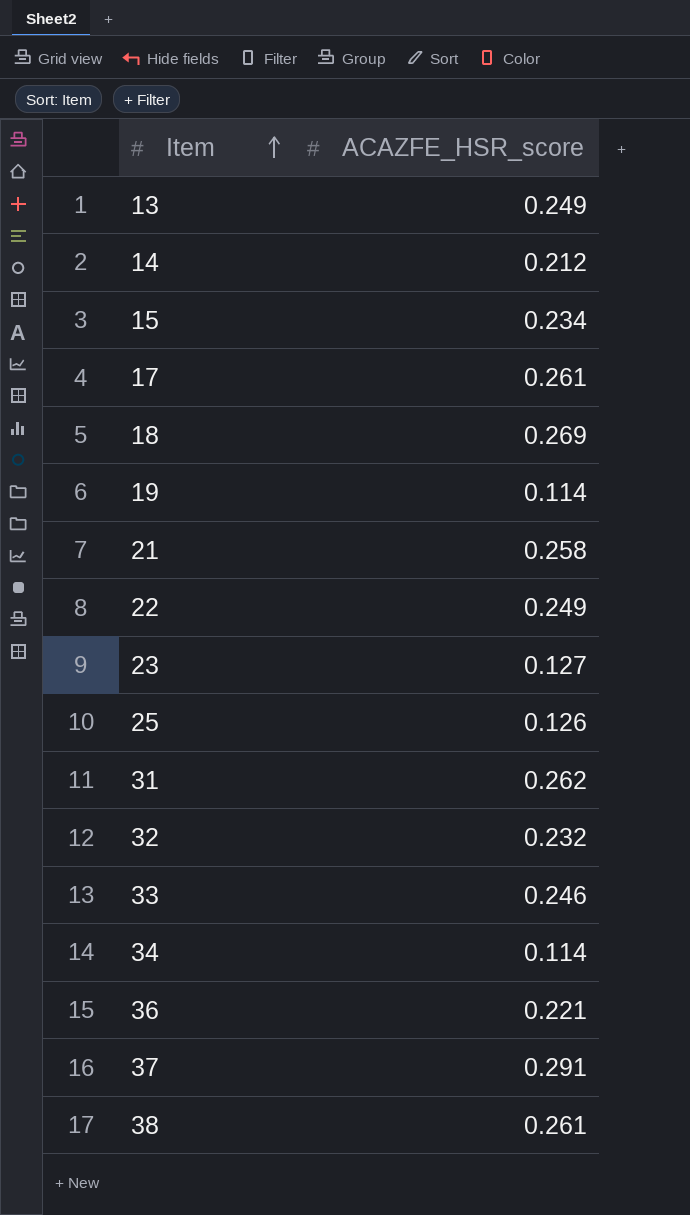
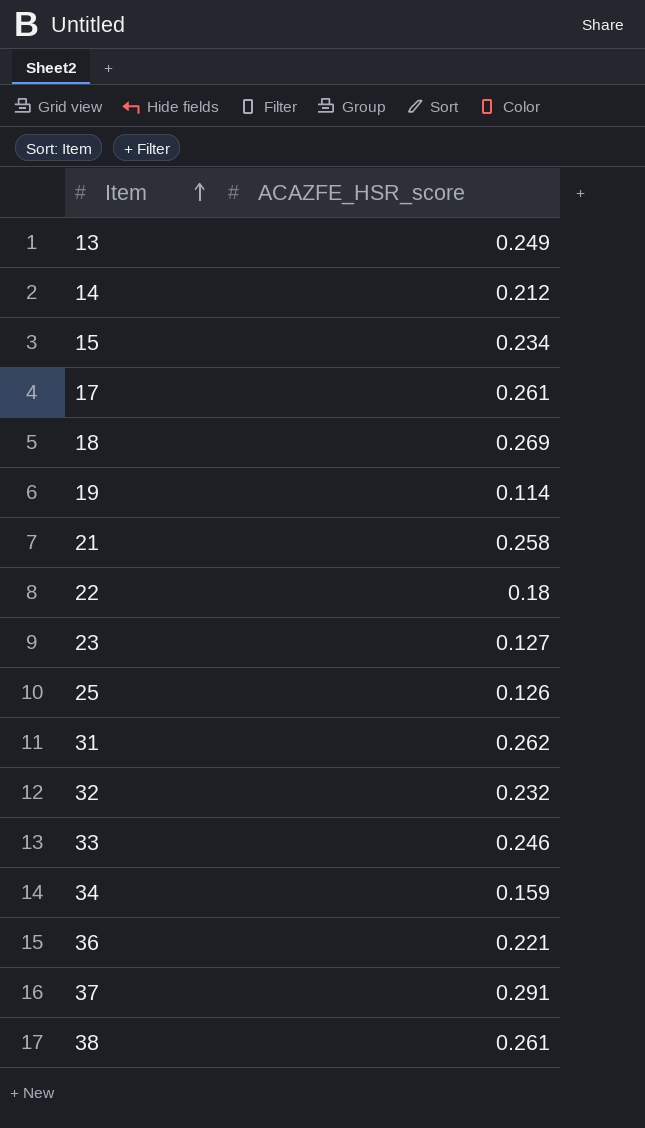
22 | ACAZFE_HSR_score: 0.249 -> 0.18
34 | ACAZFE_HSR_score: 0.114 -> 0.159

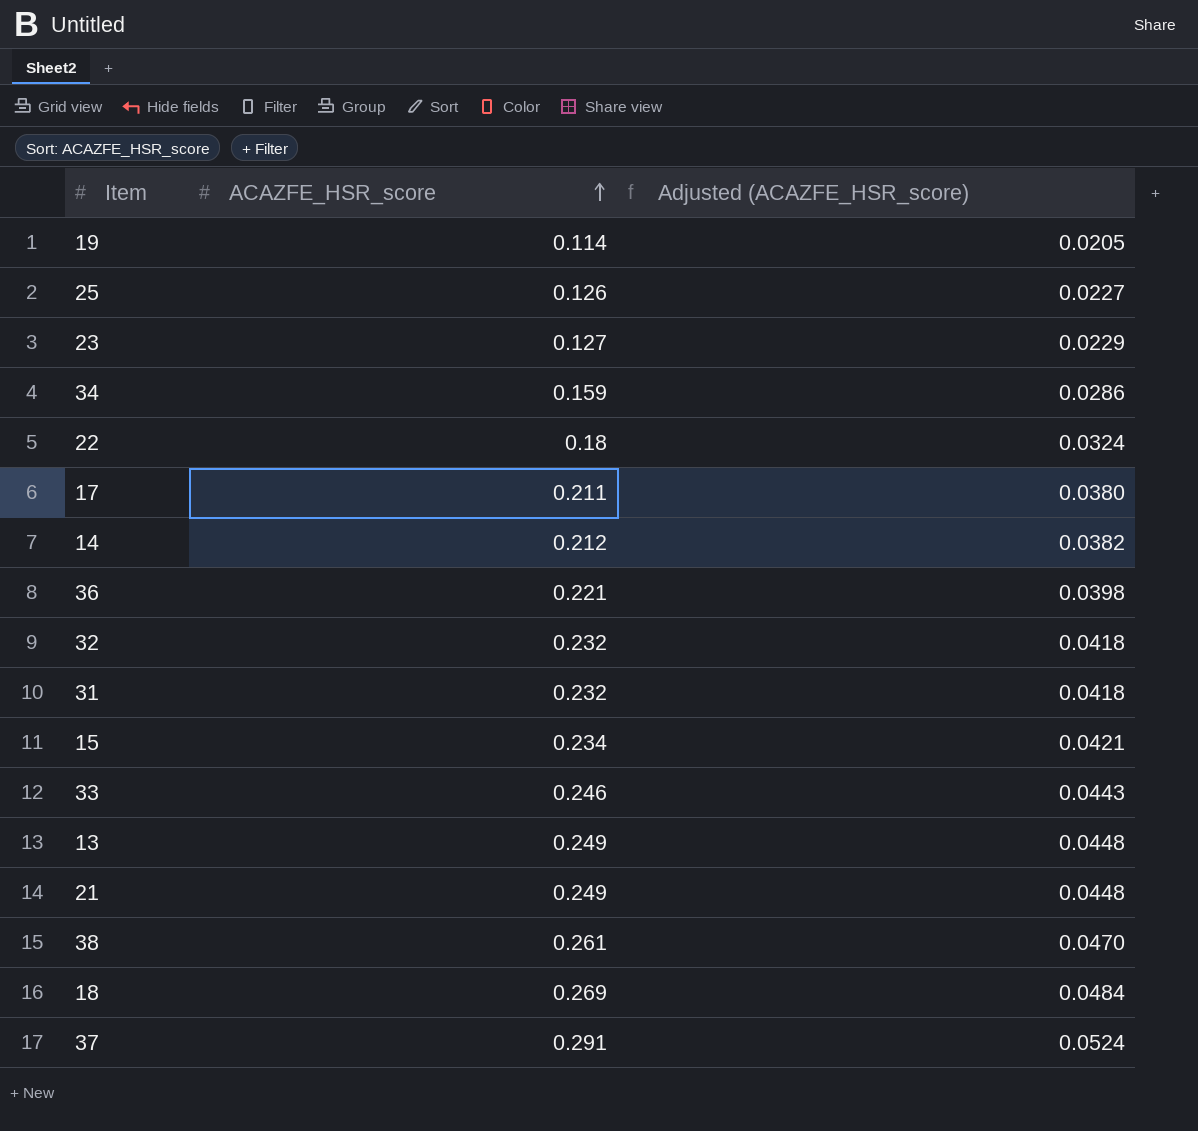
row order: Item ascending -> ACAZFE_HSR_score ascending
column Adjusted (ACAZFE_HSR_score) | formula: none -> [ACAZFE_HSR_score] * 0.18
17 | ACAZFE_HSR_score: 0.261 -> 0.211
31 | ACAZFE_HSR_score: 0.262 -> 0.232
21 | ACAZFE_HSR_score: 0.258 -> 0.249

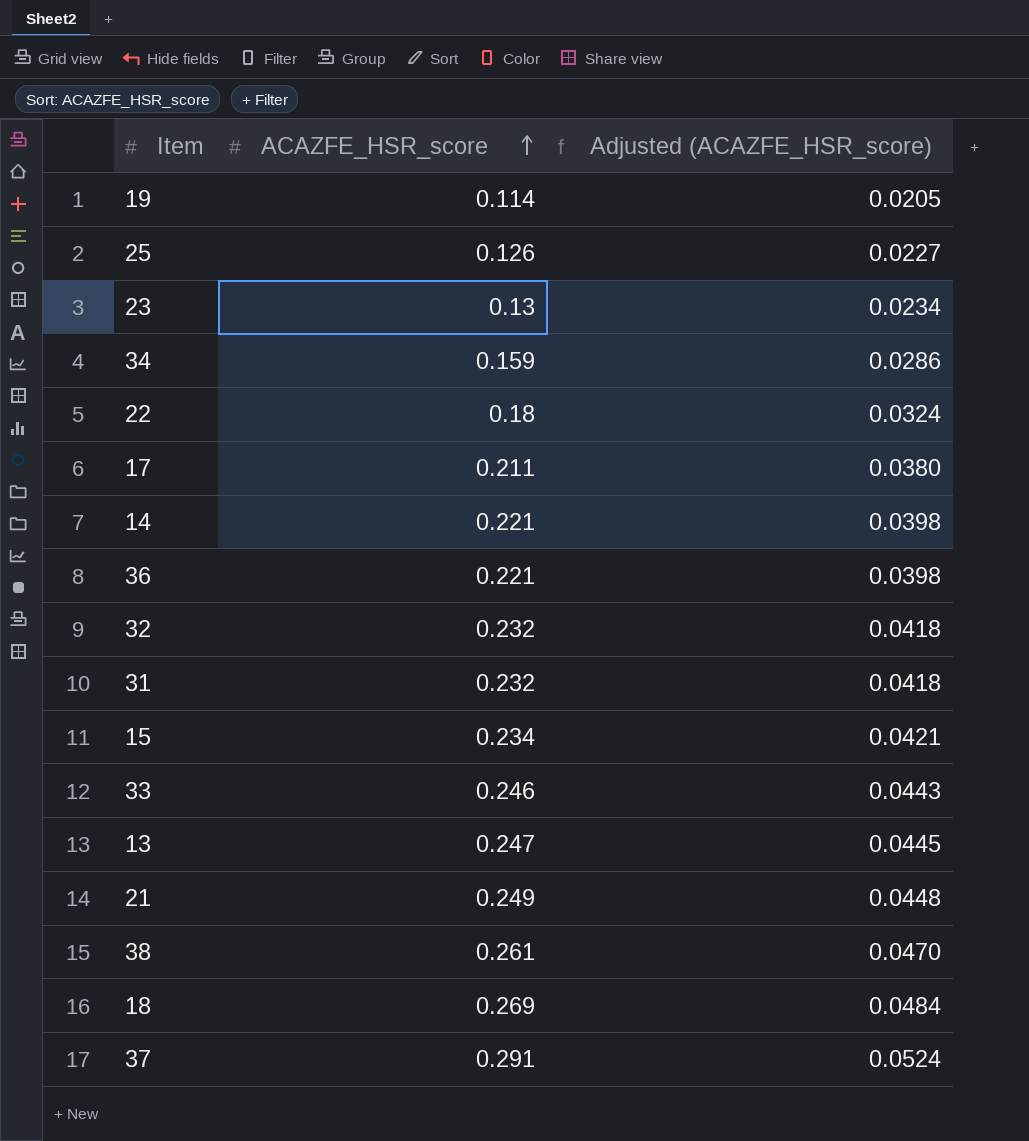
23 | ACAZFE_HSR_score: 0.127 -> 0.13
23 | Adjusted (ACAZFE_HSR_score): 0.0229 -> 0.0234
14 | ACAZFE_HSR_score: 0.212 -> 0.221
14 | Adjusted (ACAZFE_HSR_score): 0.0382 -> 0.0398
13 | ACAZFE_HSR_score: 0.249 -> 0.247
13 | Adjusted (ACAZFE_HSR_score): 0.0448 -> 0.0445

